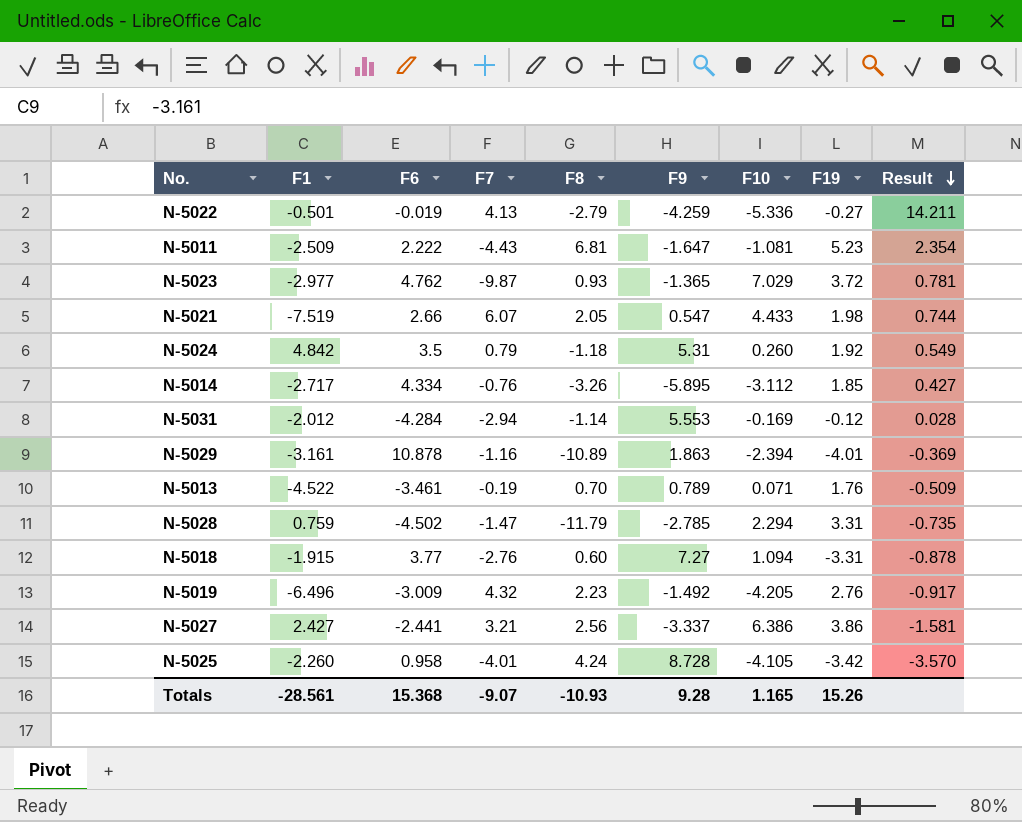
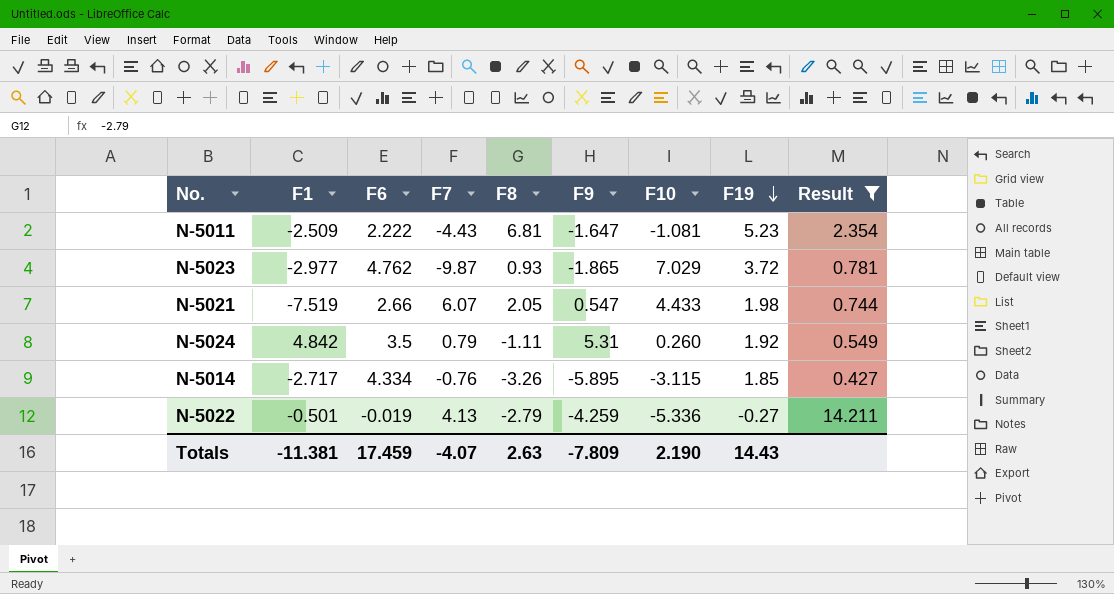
filter: none -> Result >= 0.427
row order: Result descending -> F19 descending
N-5023 | F9: -1.365 -> -1.865
N-5024 | F8: -1.18 -> -1.11
N-5014 | F10: -3.112 -> -3.115
Totals | F1: -28.561 -> -11.381
Totals | F6: 15.368 -> 17.459
Totals | F7: -9.07 -> -4.07
Totals | F8: -10.93 -> 2.63
Totals | F9: 9.28 -> -7.809
Totals | F10: 1.165 -> 2.190
Totals | F19: 15.26 -> 14.43

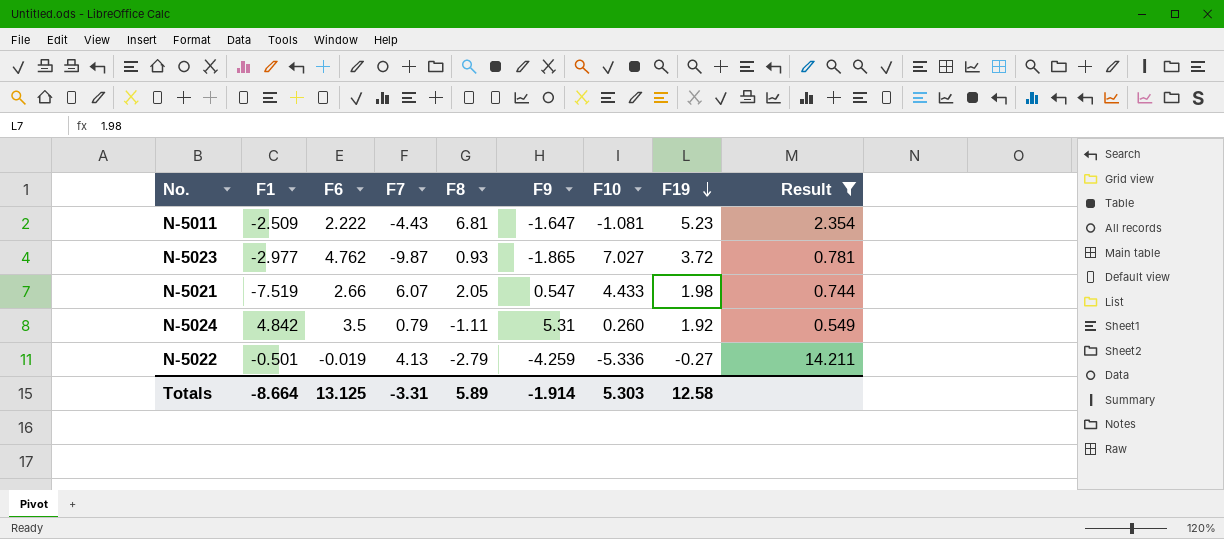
row N-5014: -2.717 | 4.334 | -0.76 | -3.26 | -5.895 | -3.115 | 1.85 | 0.427 -> none
N-5023 | F10: 7.029 -> 7.027
Totals | F1: -11.381 -> -8.664
Totals | F6: 17.459 -> 13.125
Totals | F7: -4.07 -> -3.31
Totals | F8: 2.63 -> 5.89
Totals | F9: -7.809 -> -1.914
Totals | F10: 2.190 -> 5.303
Totals | F19: 14.43 -> 12.58

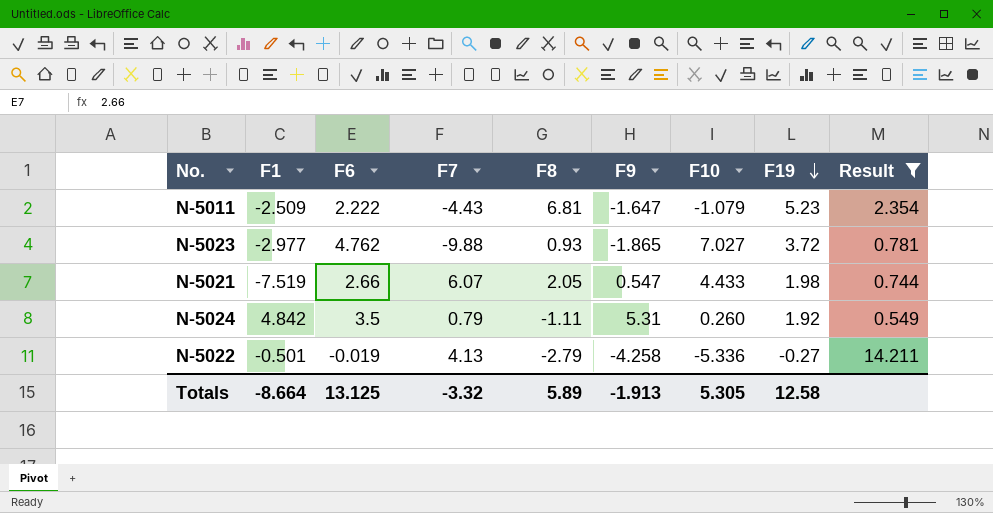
N-5011 | F10: -1.081 -> -1.079
N-5023 | F7: -9.87 -> -9.88
N-5022 | F9: -4.259 -> -4.258
Totals | F7: -3.31 -> -3.32
Totals | F9: -1.914 -> -1.913
Totals | F10: 5.303 -> 5.305

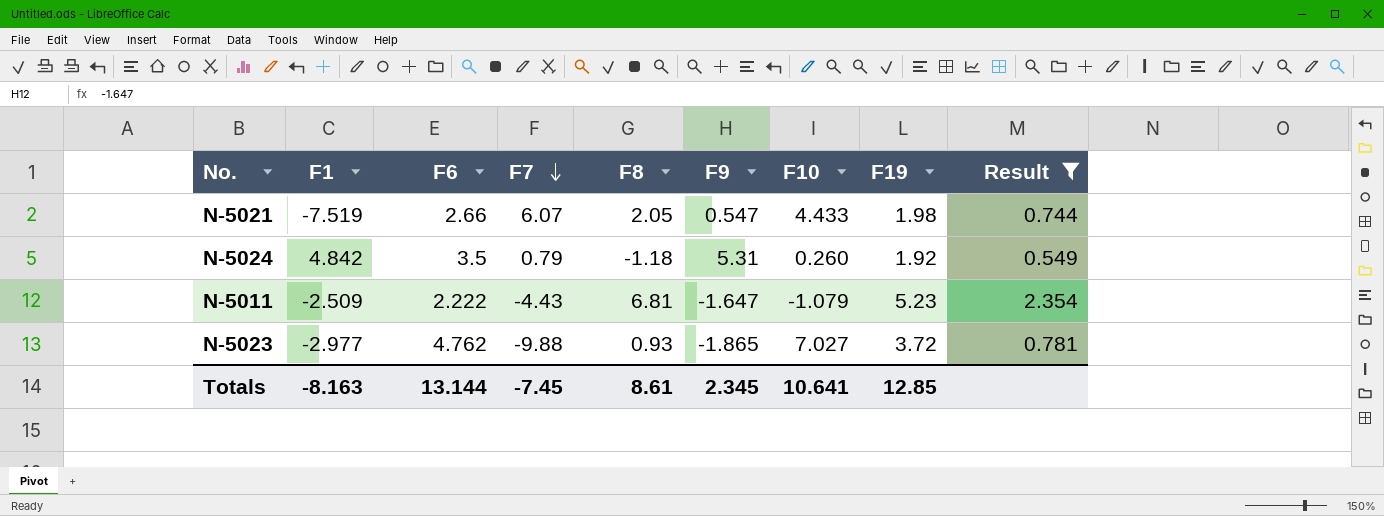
row order: F19 descending -> F7 descending
row N-5022: -0.501 | -0.019 | 4.13 | -2.79 | -4.258 | -5.336 | -0.27 | 14.211 -> none
N-5024 | F8: -1.11 -> -1.18
Totals | F1: -8.664 -> -8.163
Totals | F6: 13.125 -> 13.144
Totals | F7: -3.32 -> -7.45
Totals | F8: 5.89 -> 8.61
Totals | F9: -1.913 -> 2.345
Totals | F10: 5.305 -> 10.641
Totals | F19: 12.58 -> 12.85

